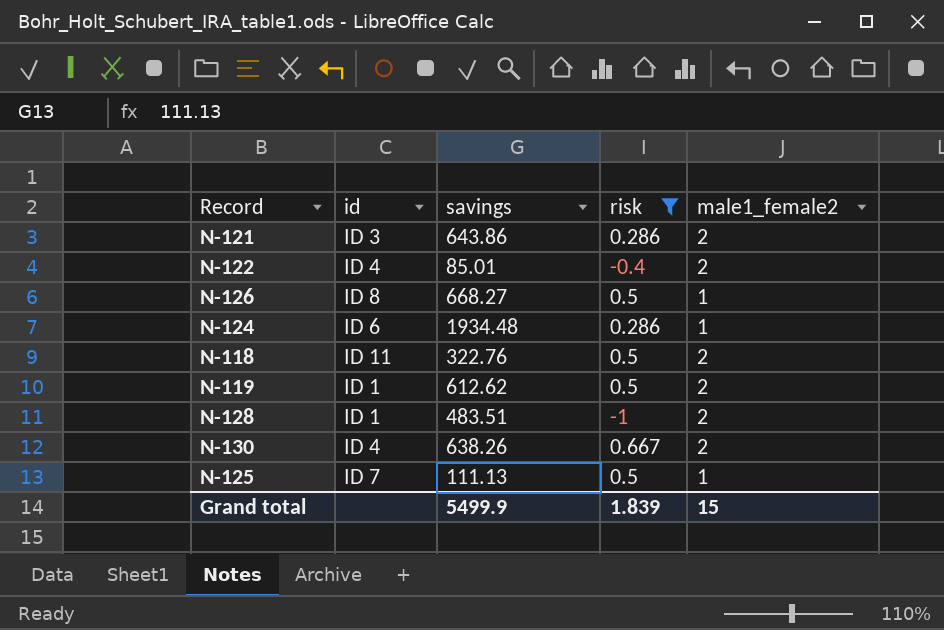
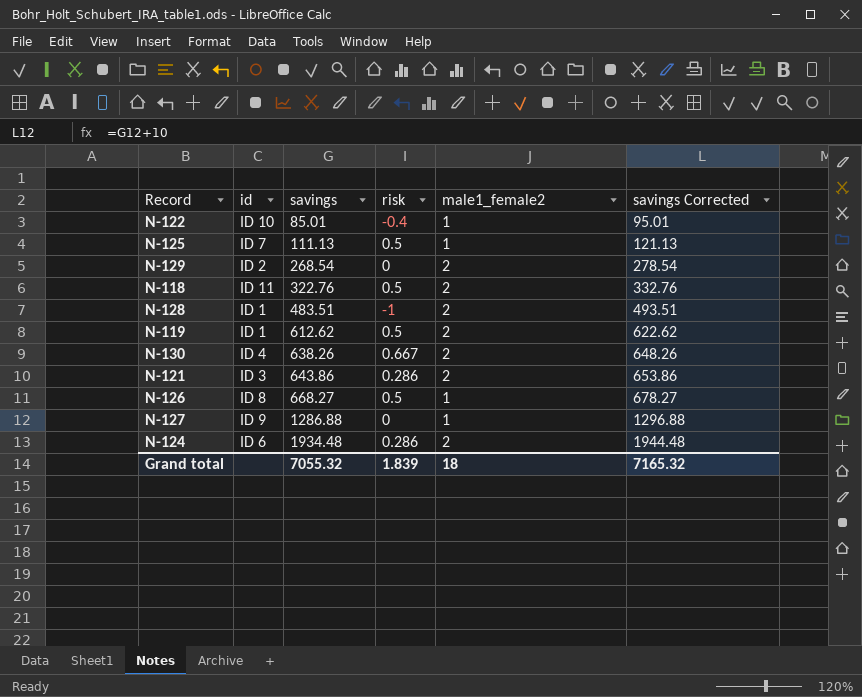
filter: risk != 0 -> none
row order: none -> savings ascending
column savings Corrected | formula: none -> [savings] + 10
N-122 | id: ID 4 -> ID 10
N-122 | male1_female2: 2 -> 1
N-124 | male1_female2: 1 -> 2
Grand total | savings: 5499.9 -> 7055.32
Grand total | male1_female2: 15 -> 18

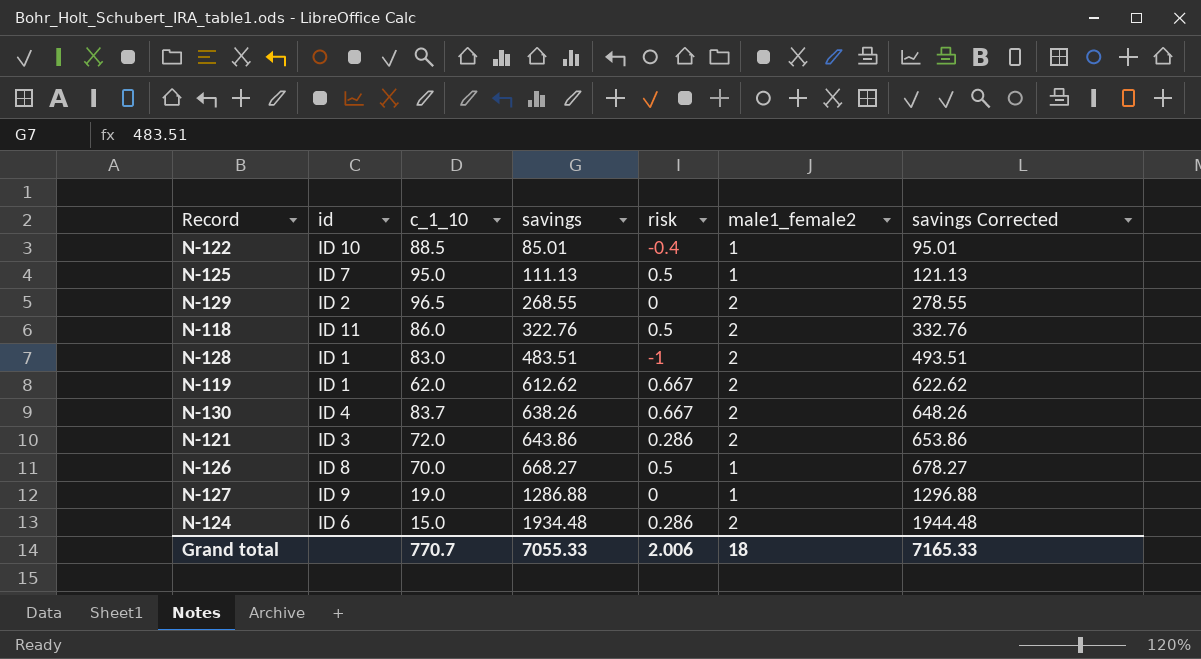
column c_1_10 | position: none -> 3
N-129 | savings: 268.54 -> 268.55
N-129 | savings Corrected: 278.54 -> 278.55
N-119 | risk: 0.5 -> 0.667
Grand total | savings: 7055.32 -> 7055.33
Grand total | risk: 1.839 -> 2.006
Grand total | savings Corrected: 7165.32 -> 7165.33

